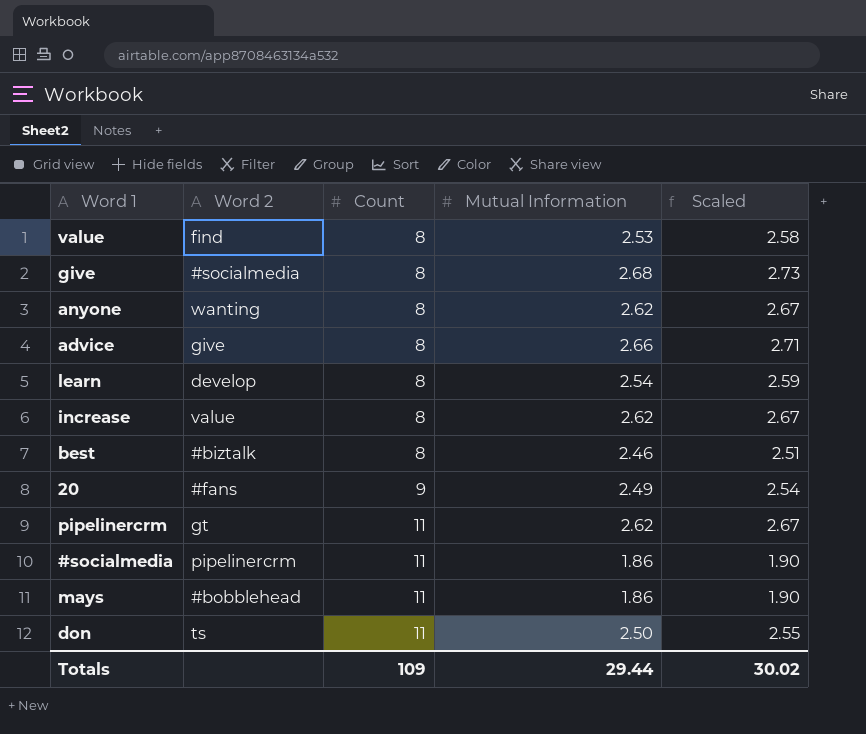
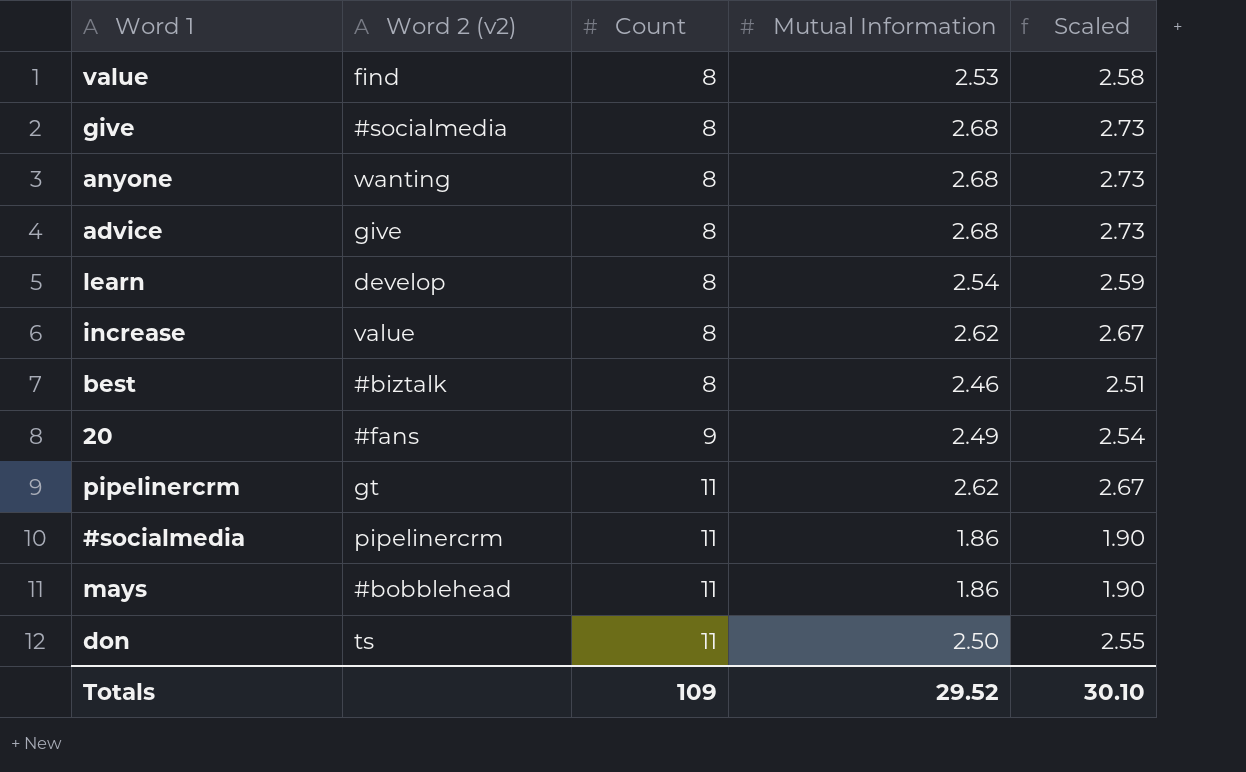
column name: Word 2 -> Word 2 (v2)
anyone | Mutual Information: 2.62 -> 2.68
anyone | Scaled: 2.67 -> 2.73
advice | Mutual Information: 2.66 -> 2.68
advice | Scaled: 2.71 -> 2.73
Totals | Mutual Information: 29.44 -> 29.52
Totals | Scaled: 30.02 -> 30.10

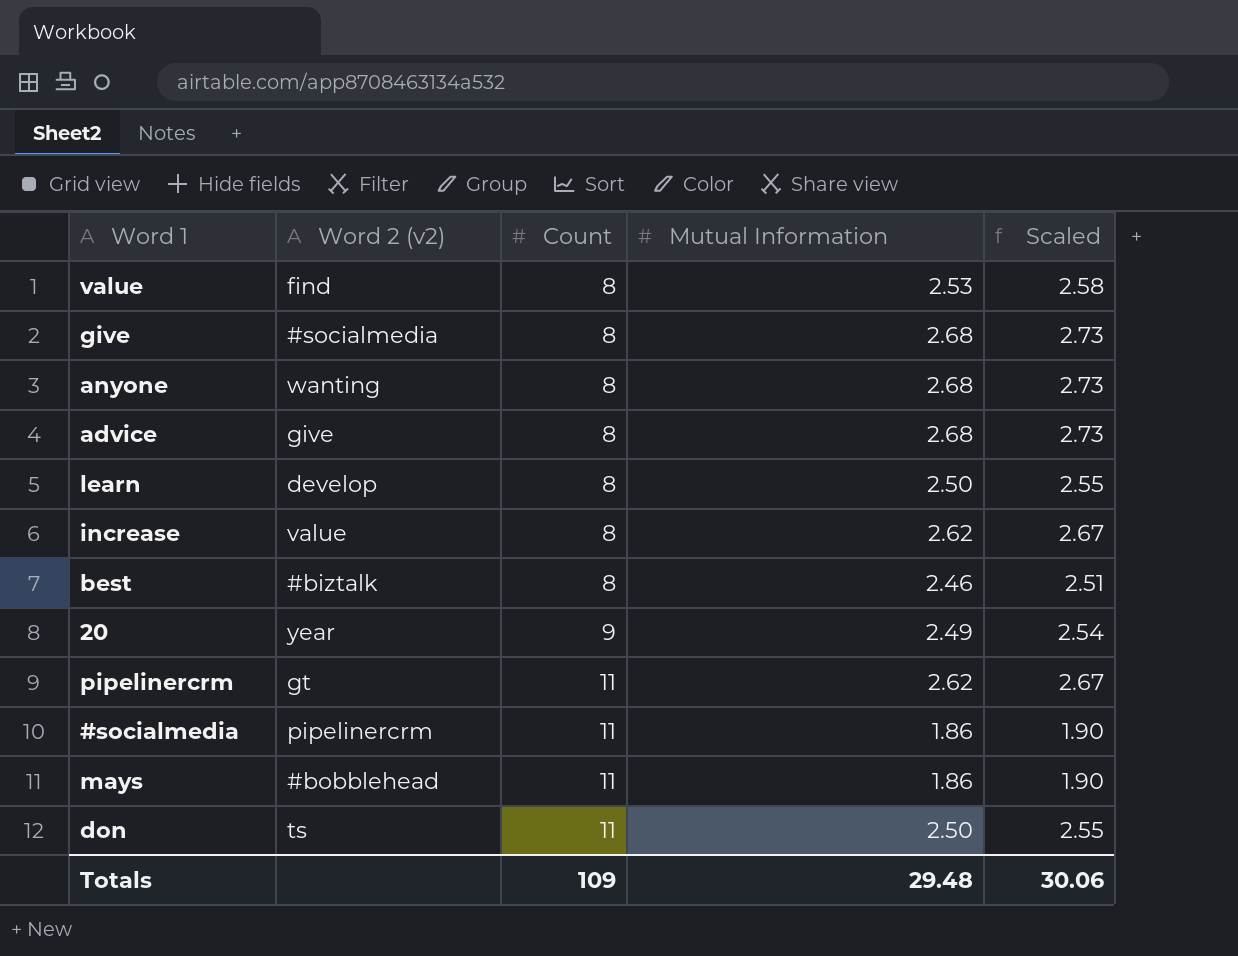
learn | Mutual Information: 2.54 -> 2.50
learn | Scaled: 2.59 -> 2.55
20 | Word 2 (v2): #fans -> year
Totals | Mutual Information: 29.52 -> 29.48
Totals | Scaled: 30.10 -> 30.06

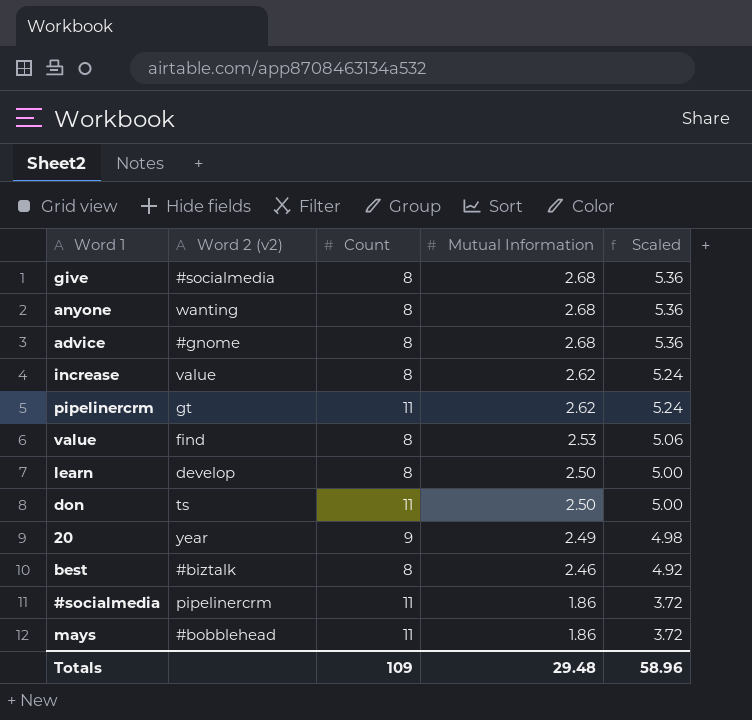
row order: Count ascending -> Mutual Information descending
column Scaled | formula: [Mutual Information] * 1.02 -> [Mutual Information] * 2
advice | Word 2 (v2): give -> #gnome
Totals | Scaled: 30.06 -> 58.96

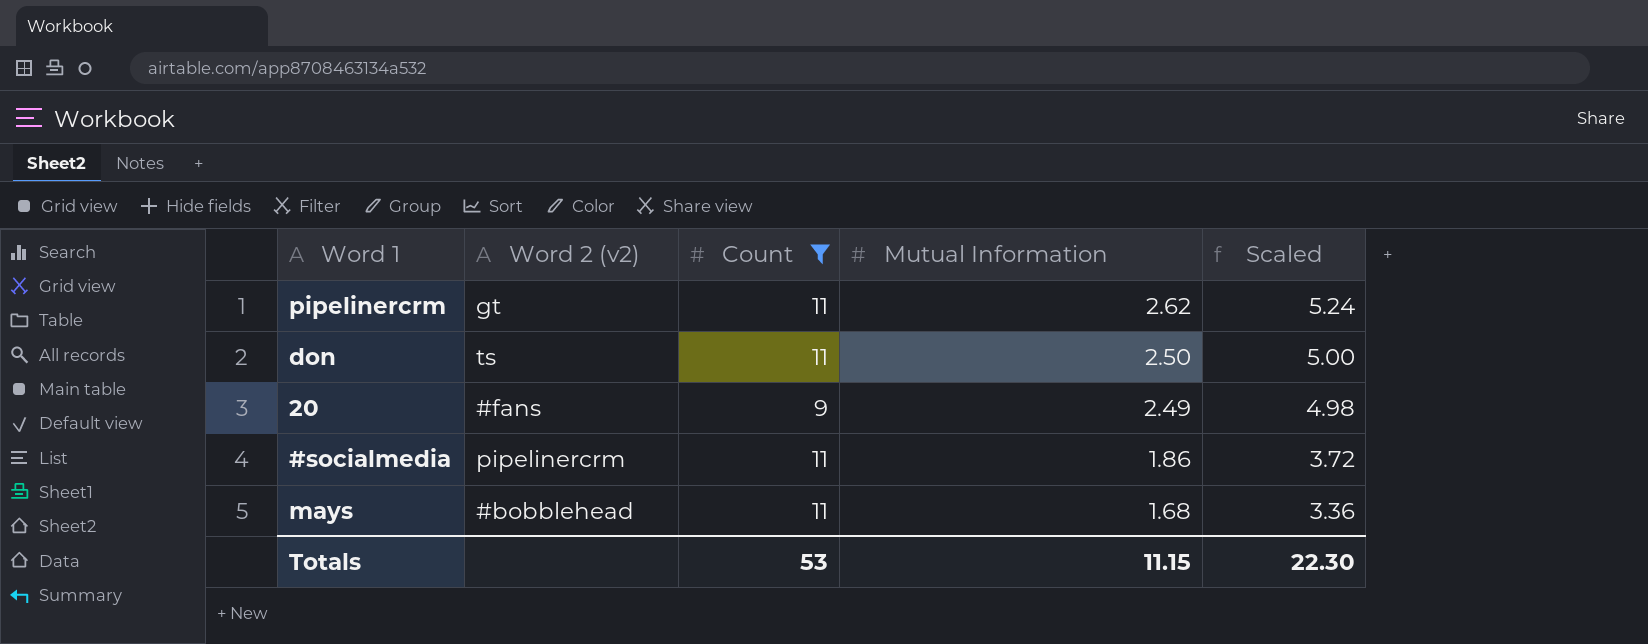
filter: none -> Count != 8
20 | Word 2 (v2): year -> #fans
mays | Mutual Information: 1.86 -> 1.68
mays | Scaled: 3.72 -> 3.36
Totals | Count: 109 -> 53
Totals | Mutual Information: 29.48 -> 11.15
Totals | Scaled: 58.96 -> 22.30

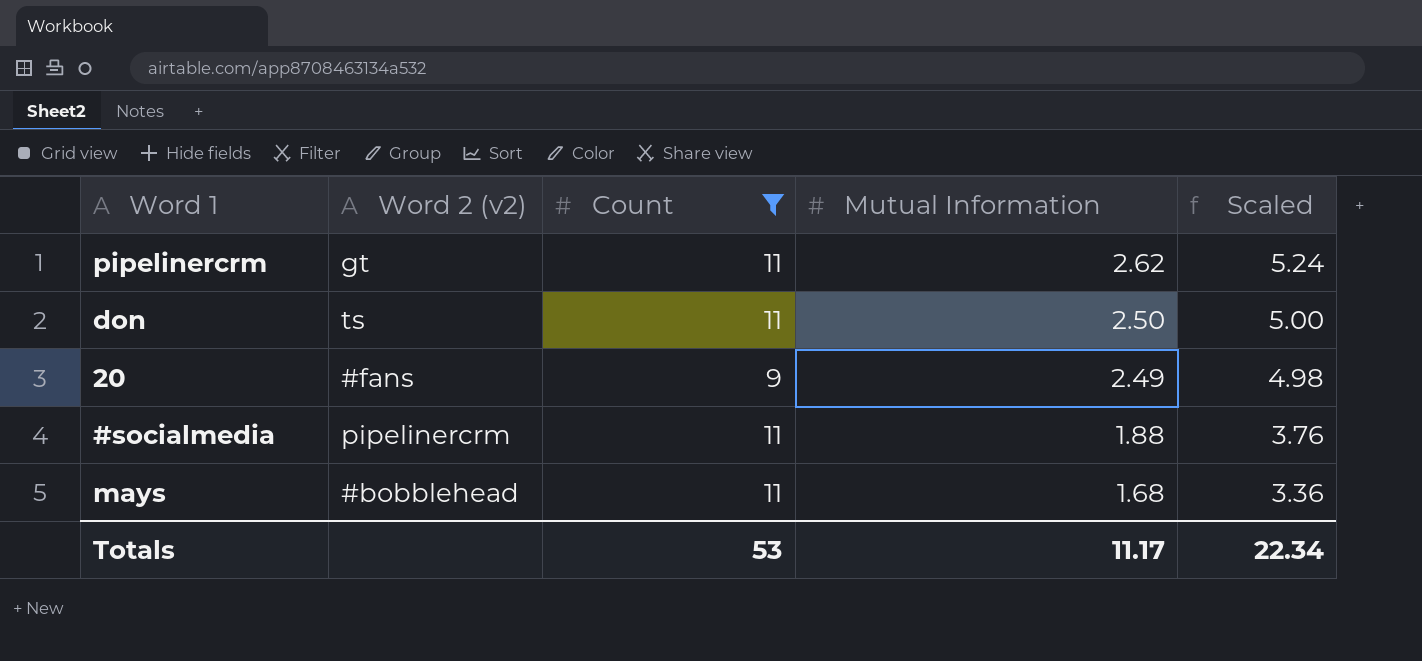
#socialmedia | Mutual Information: 1.86 -> 1.88
#socialmedia | Scaled: 3.72 -> 3.76
Totals | Mutual Information: 11.15 -> 11.17
Totals | Scaled: 22.30 -> 22.34

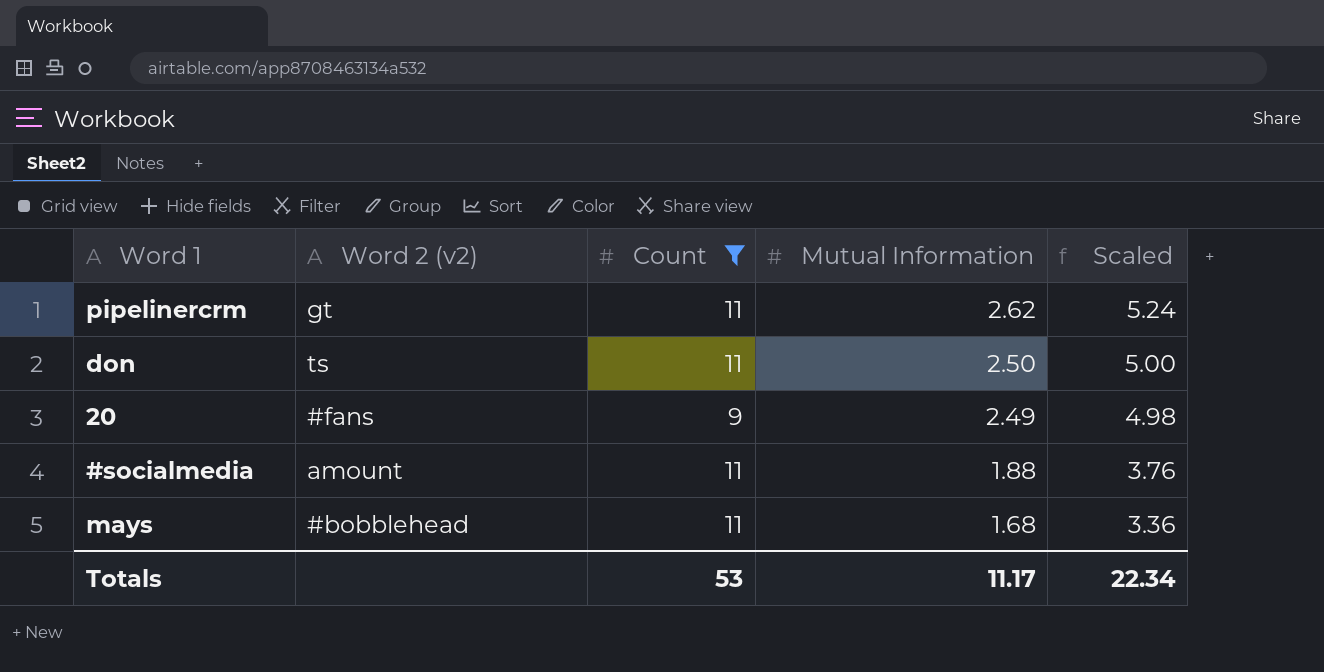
#socialmedia | Word 2 (v2): pipelinercrm -> amount

